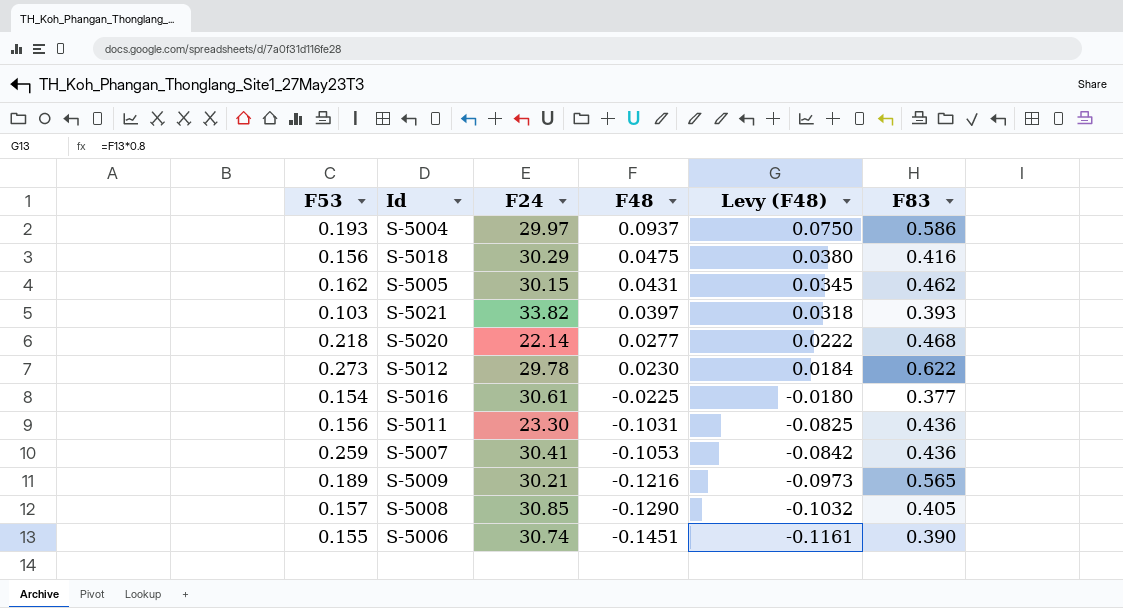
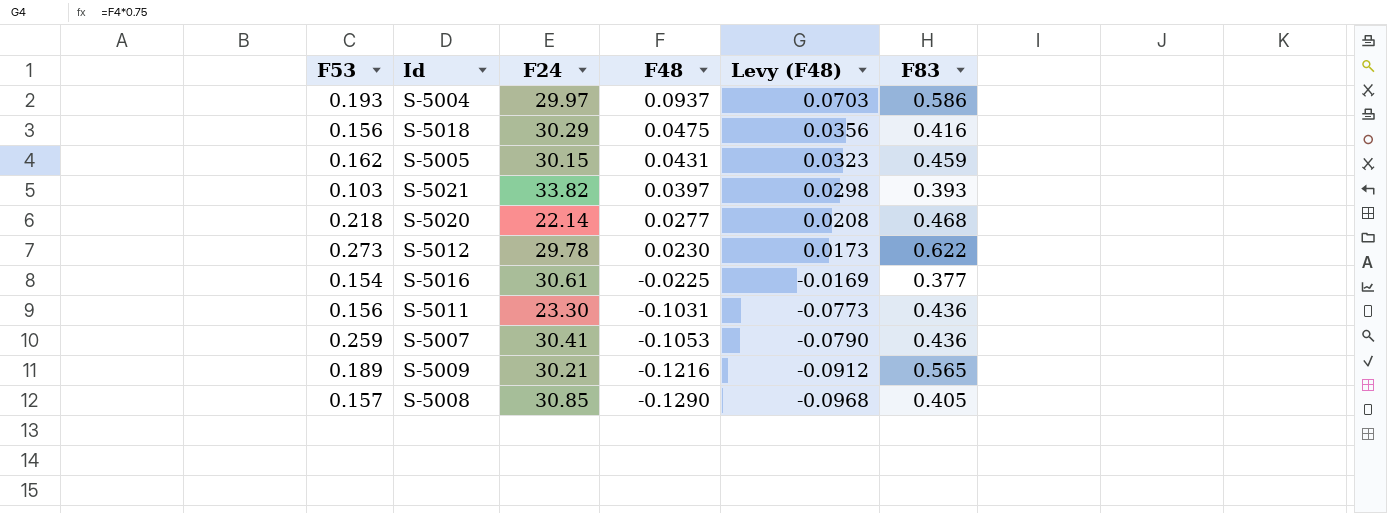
column Levy (F48) | formula: [F48] * 0.8 -> [F48] * 0.75
row S-5006: 0.155 | 30.74 | -0.1451 | -0.1161 | 0.390 -> none
S-5005 | F83: 0.462 -> 0.459

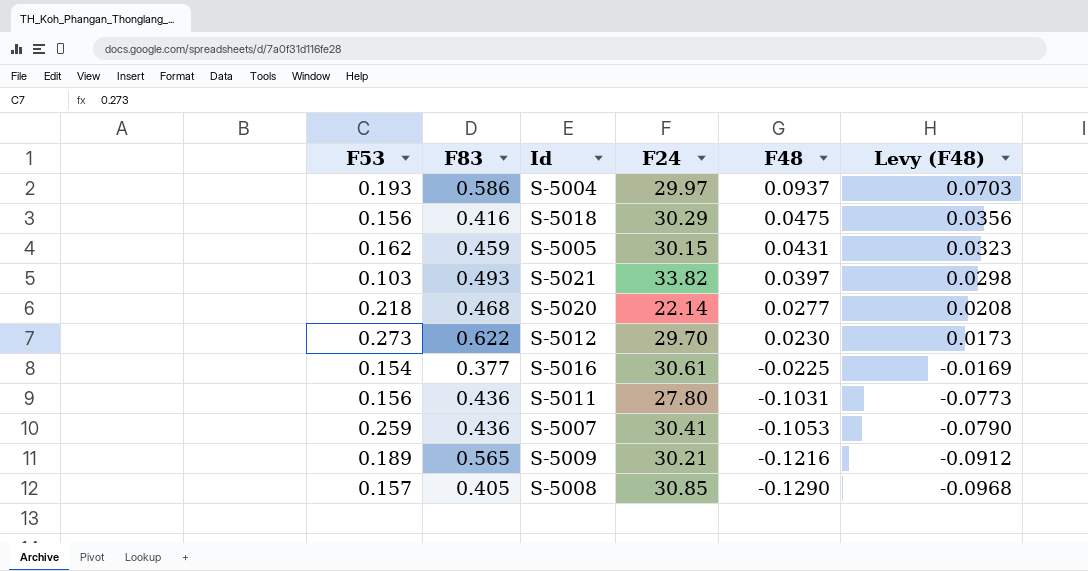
column F83 | position: 6 -> 2
S-5021 | F83: 0.393 -> 0.493
S-5012 | F24: 29.78 -> 29.70
S-5011 | F24: 23.30 -> 27.80

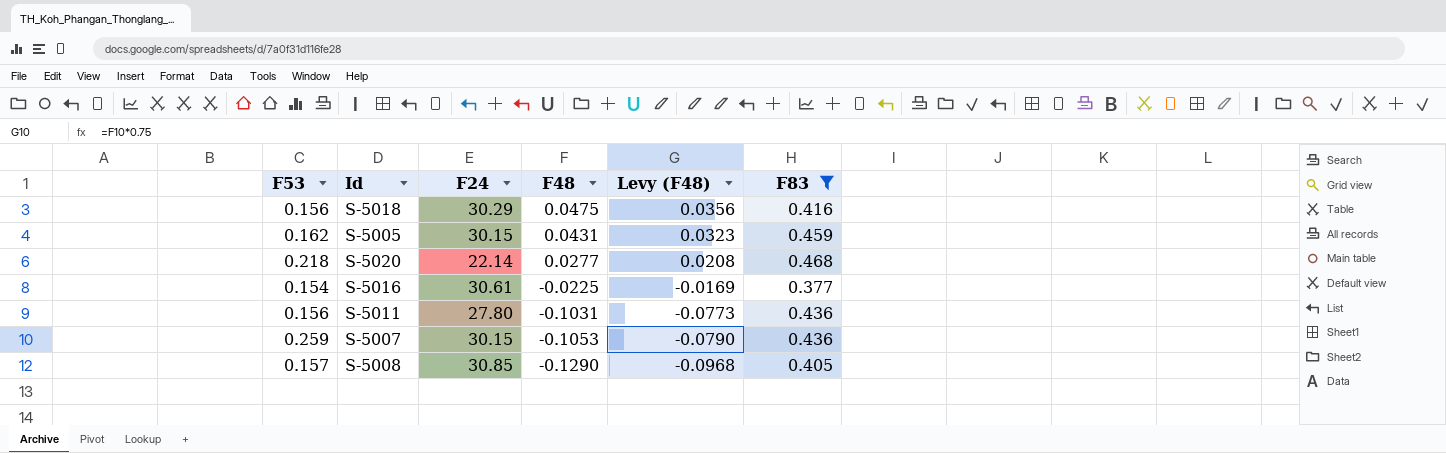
filter: none -> F83 <= 0.468
column F83 | position: 2 -> 6
S-5007 | F24: 30.41 -> 30.15

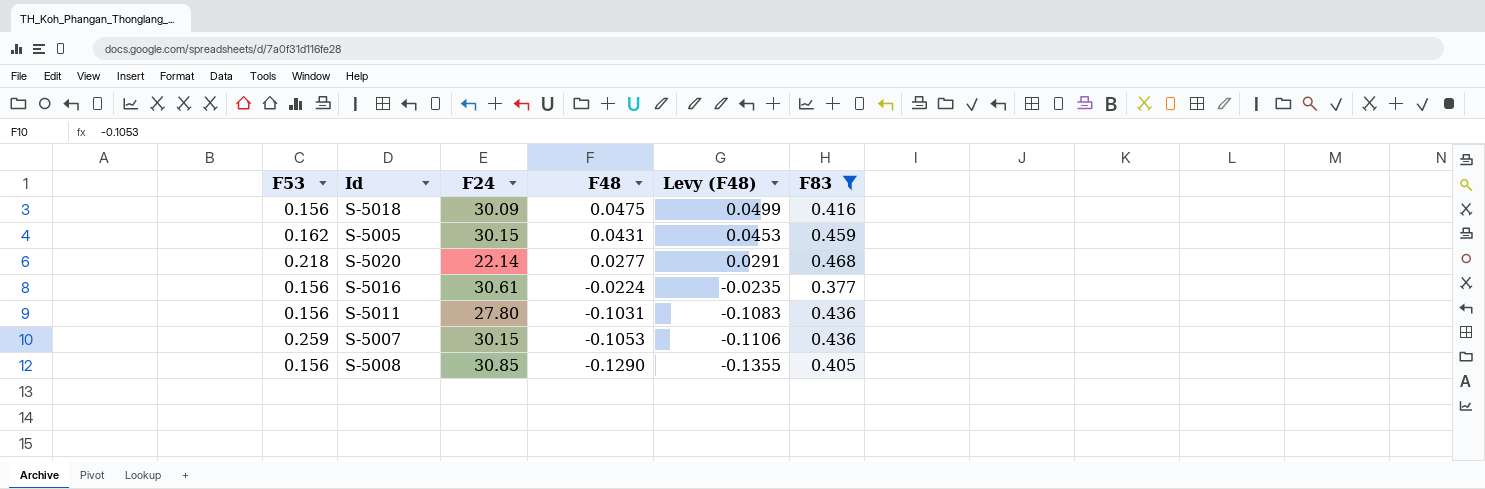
column Levy (F48) | formula: [F48] * 0.75 -> [F48] * 1.05
S-5018 | F24: 30.29 -> 30.09
S-5016 | F53: 0.154 -> 0.156
S-5016 | F48: -0.0225 -> -0.0224
S-5008 | F53: 0.157 -> 0.156

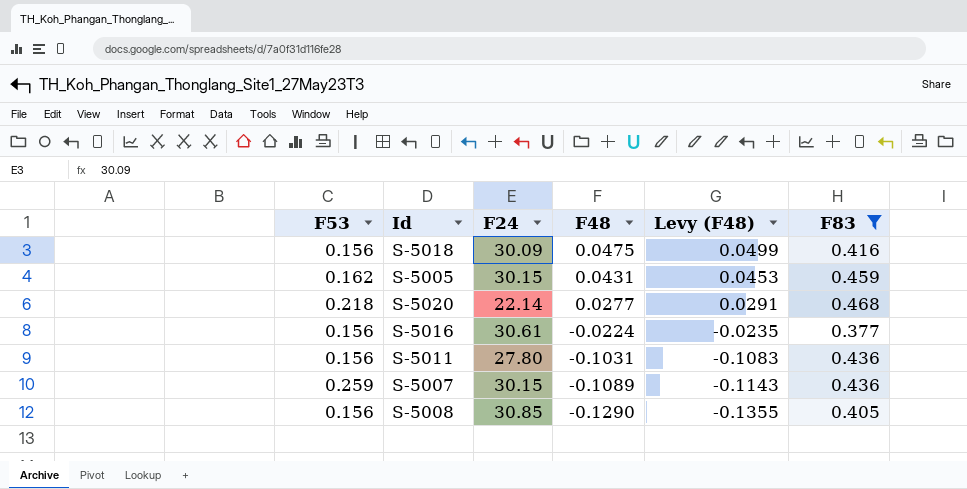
S-5007 | F48: -0.1053 -> -0.1089
S-5007 | Levy (F48): -0.1106 -> -0.1143

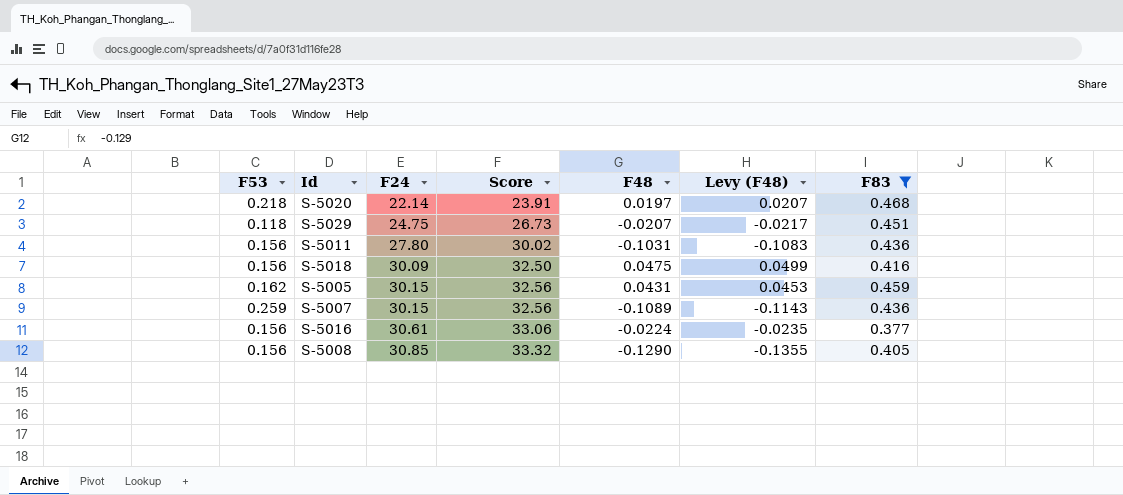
row order: F48 descending -> F24 ascending
column Score | formula: none -> [F24] * 1.08
S-5020 | F48: 0.0277 -> 0.0197
S-5020 | Levy (F48): 0.0291 -> 0.0207
row S-5029: none -> 0.118 | 24.75 | 26.73 | -0.0207 | -0.0217 | 0.451

